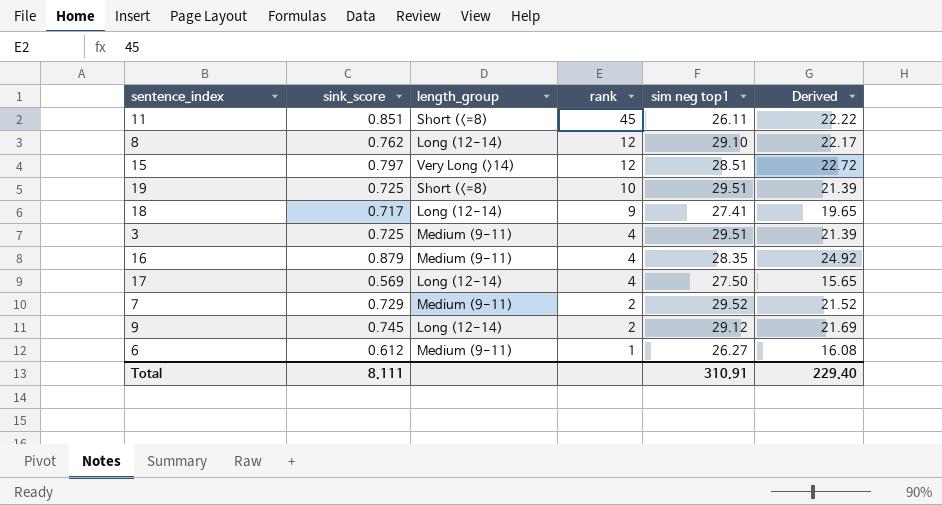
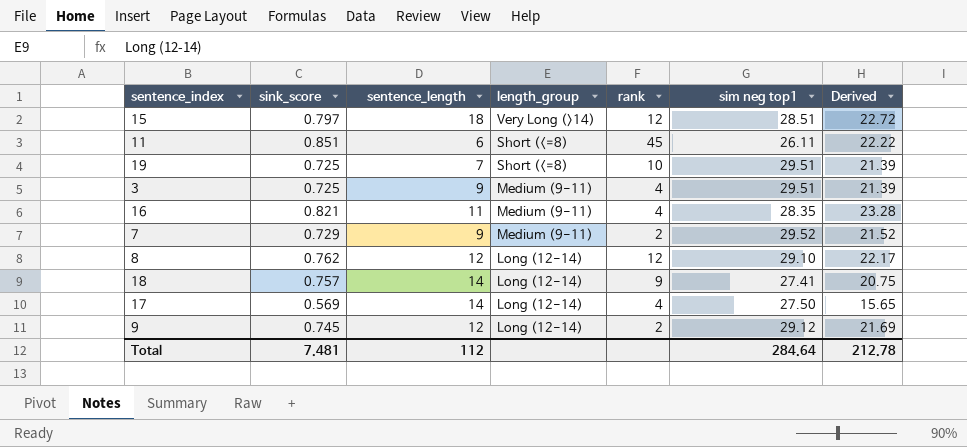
row order: rank descending -> length_group descending
column sentence_length | position: none -> 3
row 6: 0.612 | Medium (9-11) | 1 | 26.27 | 16.08 -> none
16 | sink_score: 0.879 -> 0.821
16 | Derived: 24.92 -> 23.28
18 | sink_score: 0.717 -> 0.757
18 | Derived: 19.65 -> 20.75
Total | sink_score: 8.111 -> 7.481
Total | sim neg top1: 310.91 -> 284.64
Total | Derived: 229.40 -> 212.78

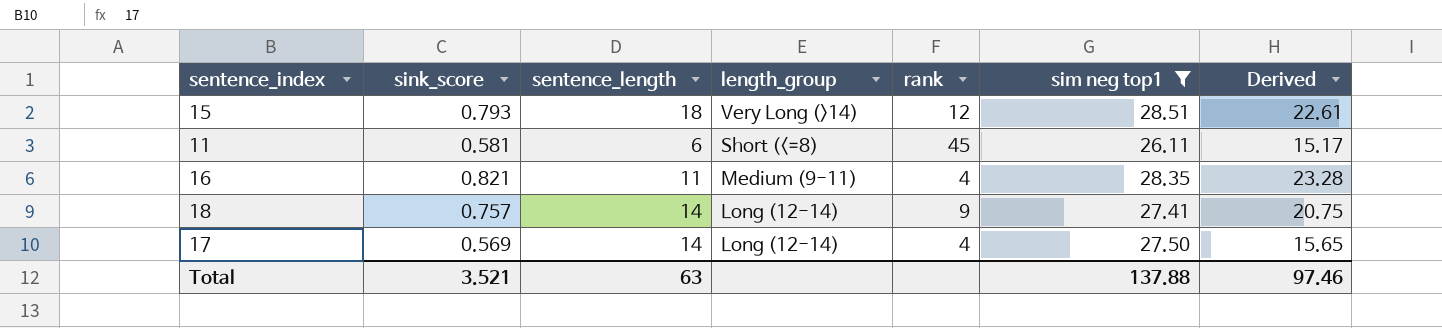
filter: none -> sim neg top1 <= 28.51
15 | sink_score: 0.797 -> 0.793
15 | Derived: 22.72 -> 22.61
11 | sink_score: 0.851 -> 0.581
11 | Derived: 22.22 -> 15.17
Total | sink_score: 7.481 -> 3.521
Total | sentence_length: 112 -> 63
Total | sim neg top1: 284.64 -> 137.88
Total | Derived: 212.78 -> 97.46

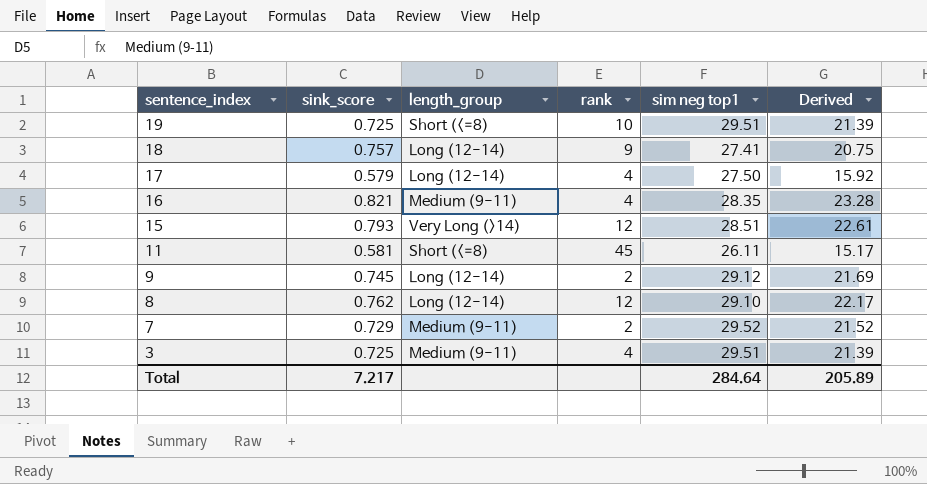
filter: sim neg top1 <= 28.51 -> none
row order: length_group descending -> sentence_index descending
column sentence_length | position: 3 -> none
17 | sink_score: 0.569 -> 0.579
17 | Derived: 15.65 -> 15.92
Total | sink_score: 3.521 -> 7.217
Total | sim neg top1: 137.88 -> 284.64
Total | Derived: 97.46 -> 205.89

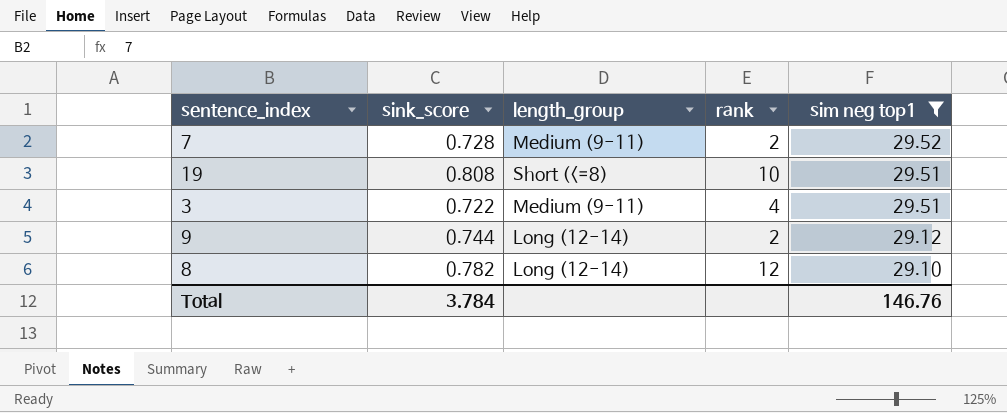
filter: none -> sim neg top1 >= 29.10
row order: sentence_index descending -> sim neg top1 descending
column Derived | formula: [sink_score] * [sim neg top1] -> none
7 | sink_score: 0.729 -> 0.728
19 | sink_score: 0.725 -> 0.808
3 | sink_score: 0.725 -> 0.722
9 | sink_score: 0.745 -> 0.744
8 | sink_score: 0.762 -> 0.782
Total | sink_score: 7.217 -> 3.784
Total | sim neg top1: 284.64 -> 146.76

